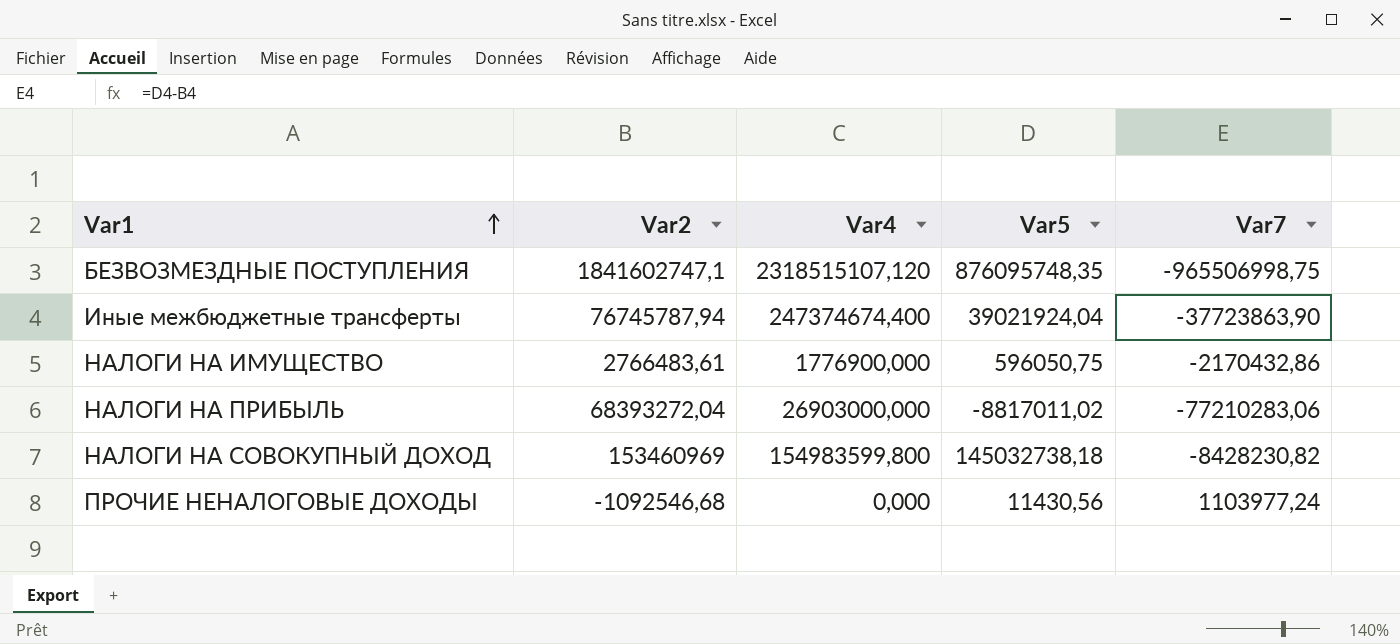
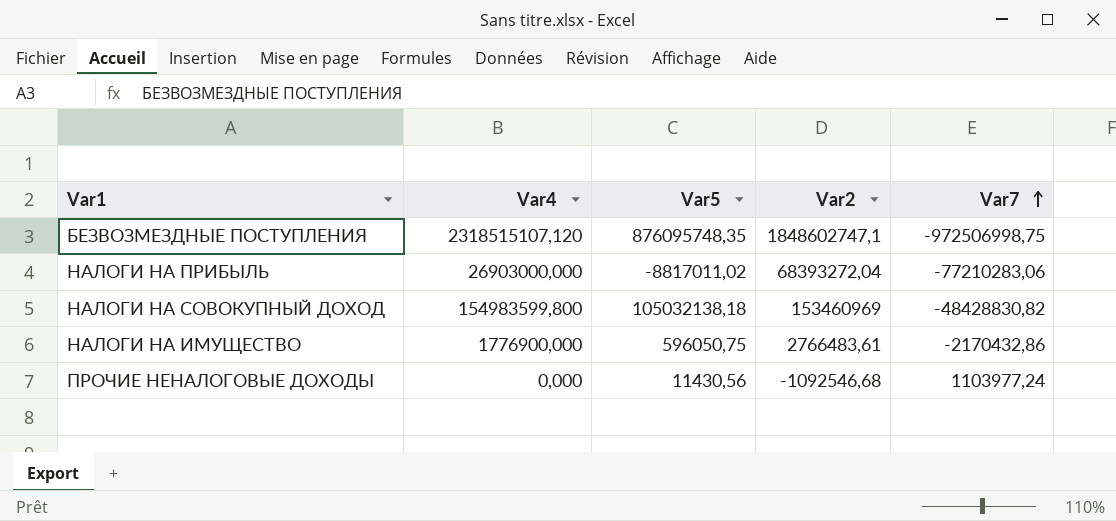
row order: Var1 ascending -> Var7 ascending
column Var2 | position: 2 -> 4
row Иные межбюджетные трансферты: 76745787,94 | 247374674,400 | 39021924,04 | -37723863,90 -> none
БЕЗВОЗМЕЗДНЫЕ ПОСТУПЛЕНИЯ | Var2: 1841602747,1 -> 1848602747,1
БЕЗВОЗМЕЗДНЫЕ ПОСТУПЛЕНИЯ | Var7: -965506998,75 -> -972506998,75
НАЛОГИ НА СОВОКУПНЫЙ ДОХОД | Var5: 145032738,18 -> 105032138,18
НАЛОГИ НА СОВОКУПНЫЙ ДОХОД | Var7: -8428230,82 -> -48428830,82

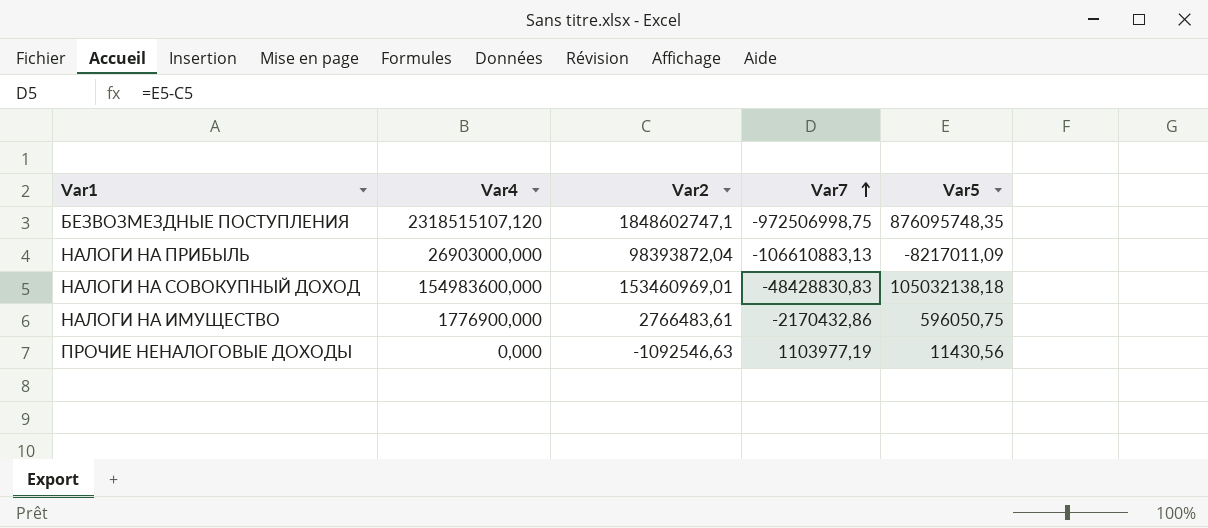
column Var5 | position: 3 -> 5
НАЛОГИ НА ПРИБЫЛЬ | Var2: 68393272,04 -> 98393872,04
НАЛОГИ НА ПРИБЫЛЬ | Var7: -77210283,06 -> -106610883,13
НАЛОГИ НА ПРИБЫЛЬ | Var5: -8817011,02 -> -8217011,09
НАЛОГИ НА СОВОКУПНЫЙ ДОХОД | Var4: 154983599,800 -> 154983600,000
НАЛОГИ НА СОВОКУПНЫЙ ДОХОД | Var2: 153460969 -> 153460969,01
НАЛОГИ НА СОВОКУПНЫЙ ДОХОД | Var7: -48428830,82 -> -48428830,83
ПРОЧИЕ НЕНАЛОГОВЫЕ ДОХОДЫ | Var2: -1092546,68 -> -1092546,63
ПРОЧИЕ НЕНАЛОГОВЫЕ ДОХОДЫ | Var7: 1103977,24 -> 1103977,19

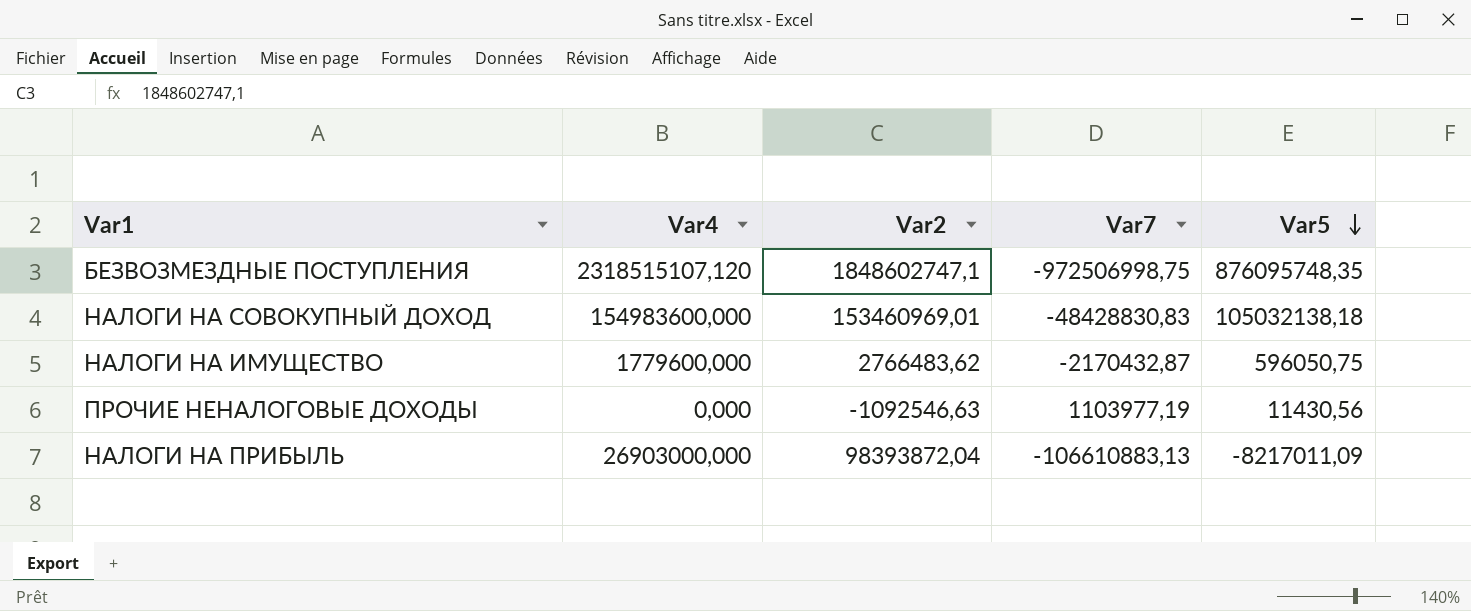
row order: Var7 ascending -> Var5 descending
НАЛОГИ НА ИМУЩЕСТВО | Var4: 1776900,000 -> 1779600,000
НАЛОГИ НА ИМУЩЕСТВО | Var2: 2766483,61 -> 2766483,62
НАЛОГИ НА ИМУЩЕСТВО | Var7: -2170432,86 -> -2170432,87

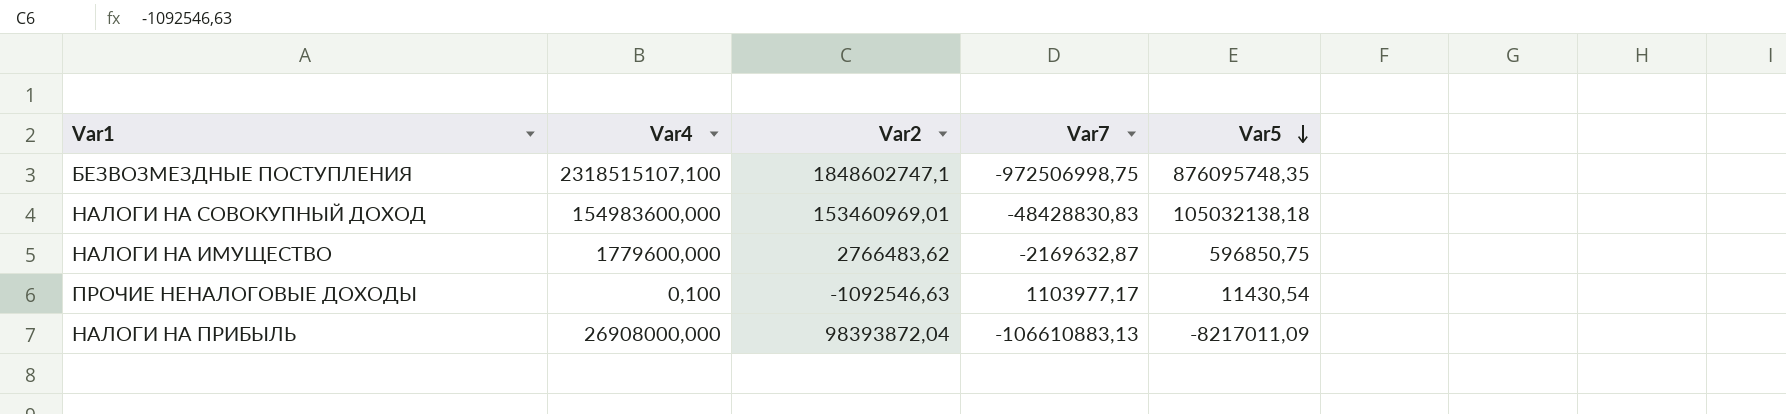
БЕЗВОЗМЕЗДНЫЕ ПОСТУПЛЕНИЯ | Var4: 2318515107,120 -> 2318515107,100
НАЛОГИ НА ИМУЩЕСТВО | Var7: -2170432,87 -> -2169632,87
НАЛОГИ НА ИМУЩЕСТВО | Var5: 596050,75 -> 596850,75
ПРОЧИЕ НЕНАЛОГОВЫЕ ДОХОДЫ | Var4: 0,000 -> 0,100
ПРОЧИЕ НЕНАЛОГОВЫЕ ДОХОДЫ | Var7: 1103977,19 -> 1103977,17
ПРОЧИЕ НЕНАЛОГОВЫЕ ДОХОДЫ | Var5: 11430,56 -> 11430,54
НАЛОГИ НА ПРИБЫЛЬ | Var4: 26903000,000 -> 26908000,000

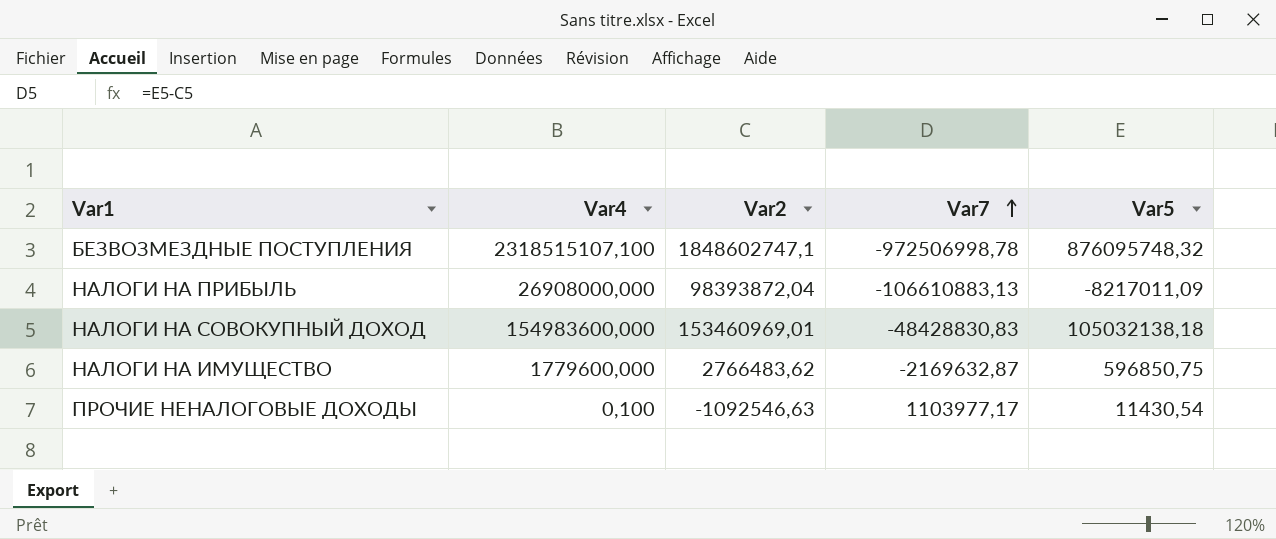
row order: Var5 descending -> Var7 ascending
БЕЗВОЗМЕЗДНЫЕ ПОСТУПЛЕНИЯ | Var7: -972506998,75 -> -972506998,78
БЕЗВОЗМЕЗДНЫЕ ПОСТУПЛЕНИЯ | Var5: 876095748,35 -> 876095748,32

